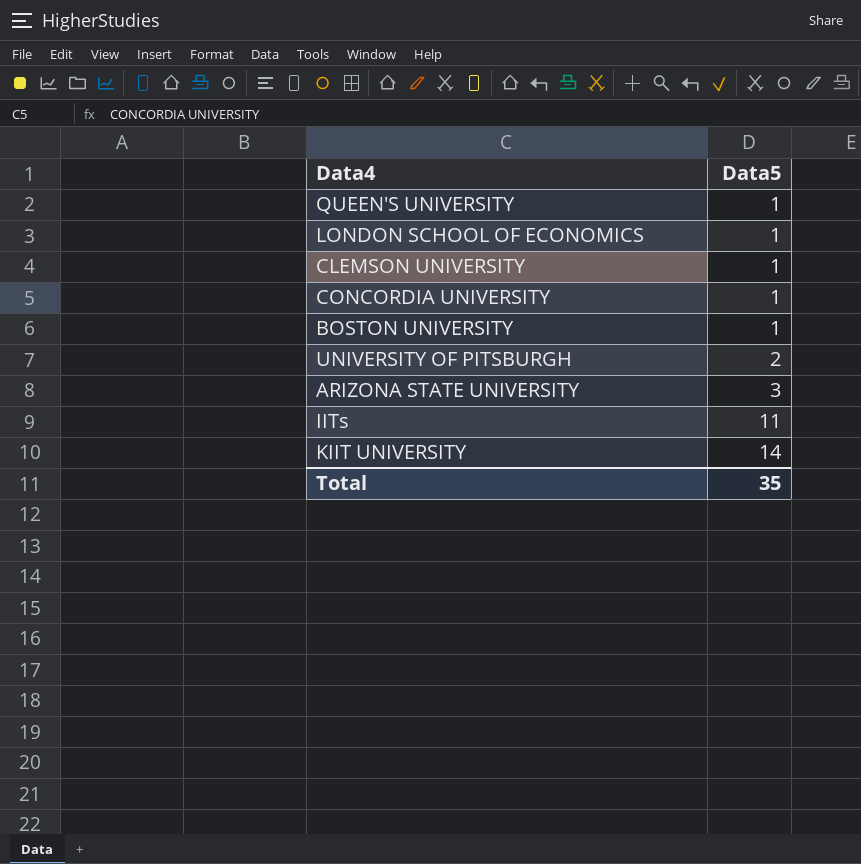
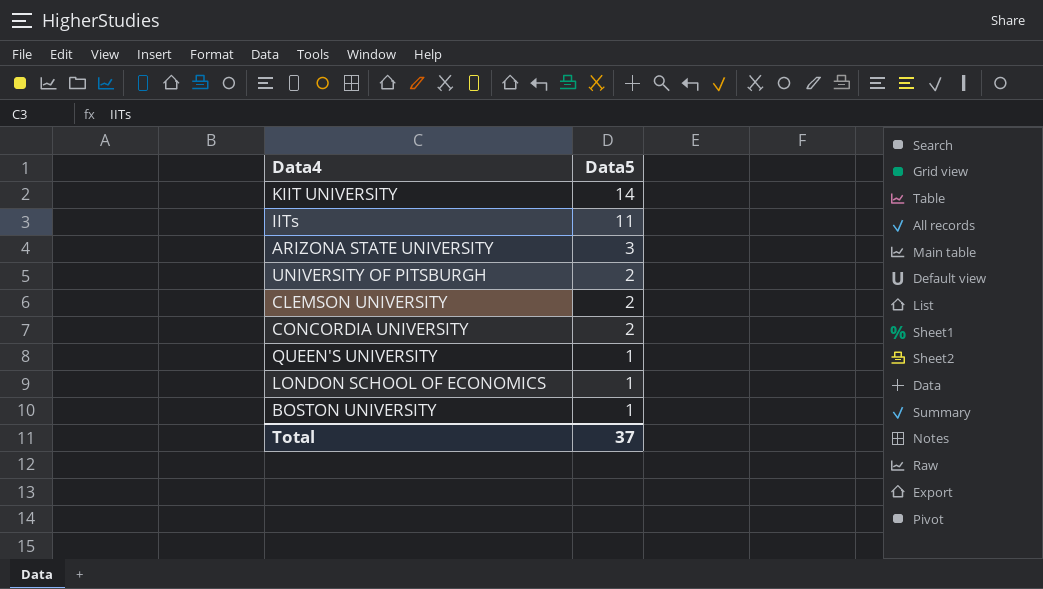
row order: Data5 ascending -> Data5 descending
CLEMSON UNIVERSITY | Data5: 1 -> 2
CONCORDIA UNIVERSITY | Data5: 1 -> 2
Total | Data5: 35 -> 37

